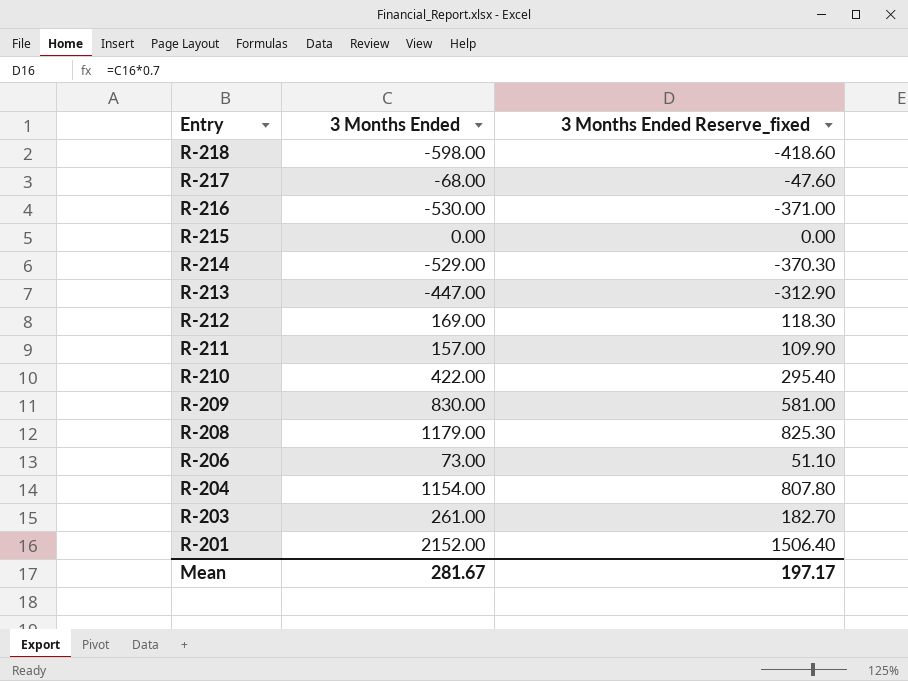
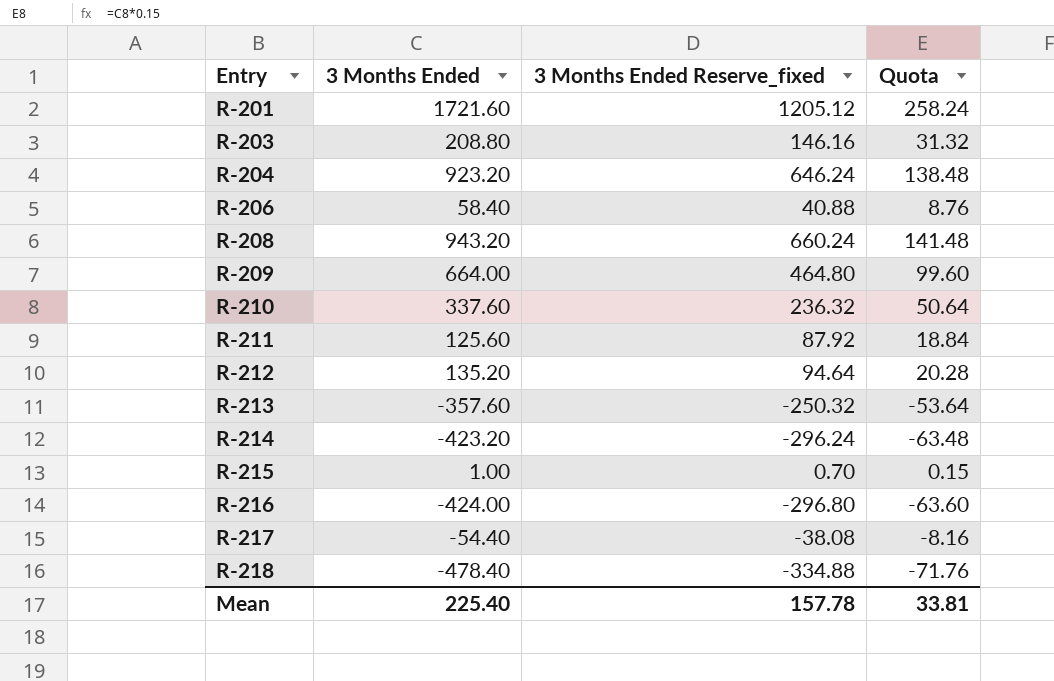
row order: Entry descending -> Entry ascending
column Quota | formula: none -> [3 Months Ended] * 0.15
R-201 | 3 Months Ended: 2152.00 -> 1721.60
R-201 | 3 Months Ended Reserve_fixed: 1506.40 -> 1205.12
R-203 | 3 Months Ended: 261.00 -> 208.80
R-203 | 3 Months Ended Reserve_fixed: 182.70 -> 146.16
R-204 | 3 Months Ended: 1154.00 -> 923.20
R-204 | 3 Months Ended Reserve_fixed: 807.80 -> 646.24
R-206 | 3 Months Ended: 73.00 -> 58.40
R-206 | 3 Months Ended Reserve_fixed: 51.10 -> 40.88
R-208 | 3 Months Ended: 1179.00 -> 943.20
R-208 | 3 Months Ended Reserve_fixed: 825.30 -> 660.24
R-209 | 3 Months Ended: 830.00 -> 664.00
R-209 | 3 Months Ended Reserve_fixed: 581.00 -> 464.80
R-210 | 3 Months Ended: 422.00 -> 337.60
R-210 | 3 Months Ended Reserve_fixed: 295.40 -> 236.32
R-211 | 3 Months Ended: 157.00 -> 125.60
R-211 | 3 Months Ended Reserve_fixed: 109.90 -> 87.92
R-212 | 3 Months Ended: 169.00 -> 135.20
R-212 | 3 Months Ended Reserve_fixed: 118.30 -> 94.64
R-213 | 3 Months Ended: -447.00 -> -357.60
R-213 | 3 Months Ended Reserve_fixed: -312.90 -> -250.32
R-214 | 3 Months Ended: -529.00 -> -423.20
R-214 | 3 Months Ended Reserve_fixed: -370.30 -> -296.24
R-215 | 3 Months Ended: 0.00 -> 1.00
R-215 | 3 Months Ended Reserve_fixed: 0.00 -> 0.70
R-216 | 3 Months Ended: -530.00 -> -424.00
R-216 | 3 Months Ended Reserve_fixed: -371.00 -> -296.80
R-217 | 3 Months Ended: -68.00 -> -54.40
R-217 | 3 Months Ended Reserve_fixed: -47.60 -> -38.08
R-218 | 3 Months Ended: -598.00 -> -478.40
R-218 | 3 Months Ended Reserve_fixed: -418.60 -> -334.88
Mean | 3 Months Ended: 281.67 -> 225.40
Mean | 3 Months Ended Reserve_fixed: 197.17 -> 157.78

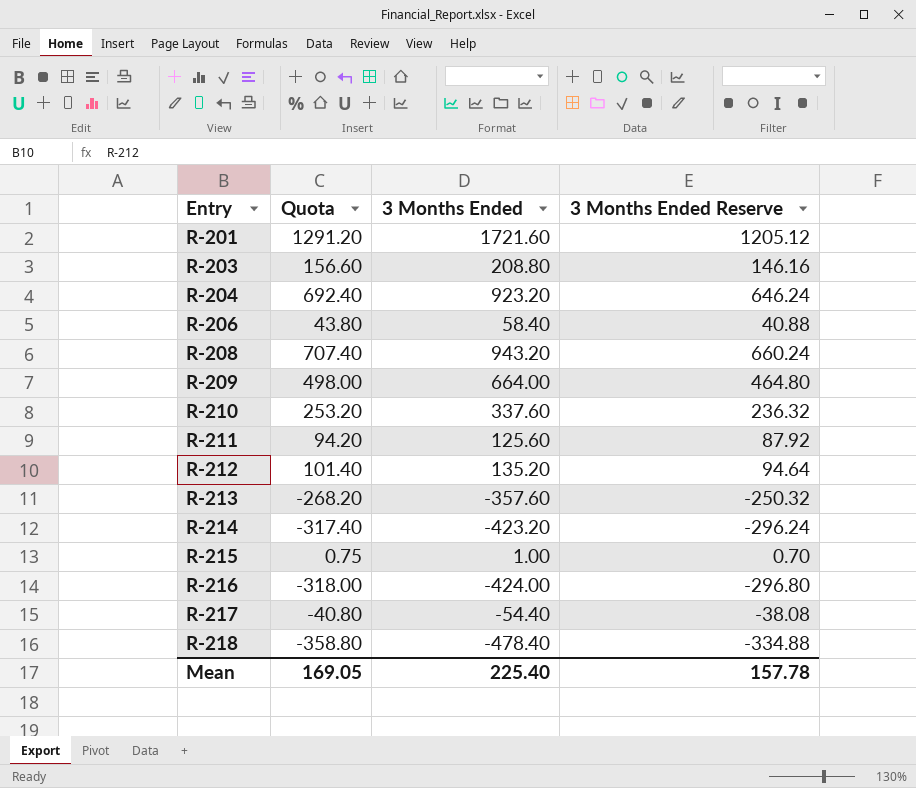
column Quota | formula: [3 Months Ended] * 0.15 -> [3 Months Ended] * 0.75
column Quota | position: 4 -> 2
column name: 3 Months Ended Reserve_fixed -> 3 Months Ended Reserve
Mean | Quota: 33.81 -> 169.05

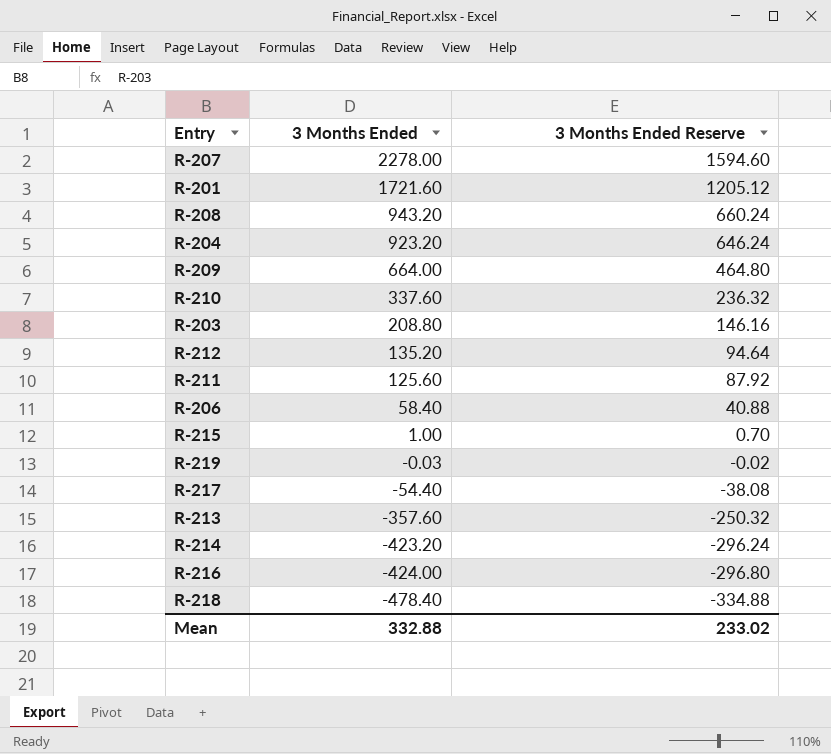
row order: Entry ascending -> 3 Months Ended descending
column Quota | formula: [3 Months Ended] * 0.75 -> none
row R-207: none -> 2278.00 | 1594.60
row R-219: none -> -0.03 | -0.02
Mean | 3 Months Ended: 225.40 -> 332.88
Mean | 3 Months Ended Reserve: 157.78 -> 233.02

